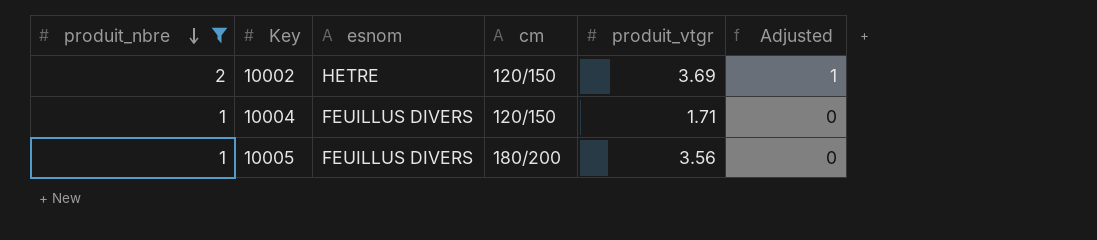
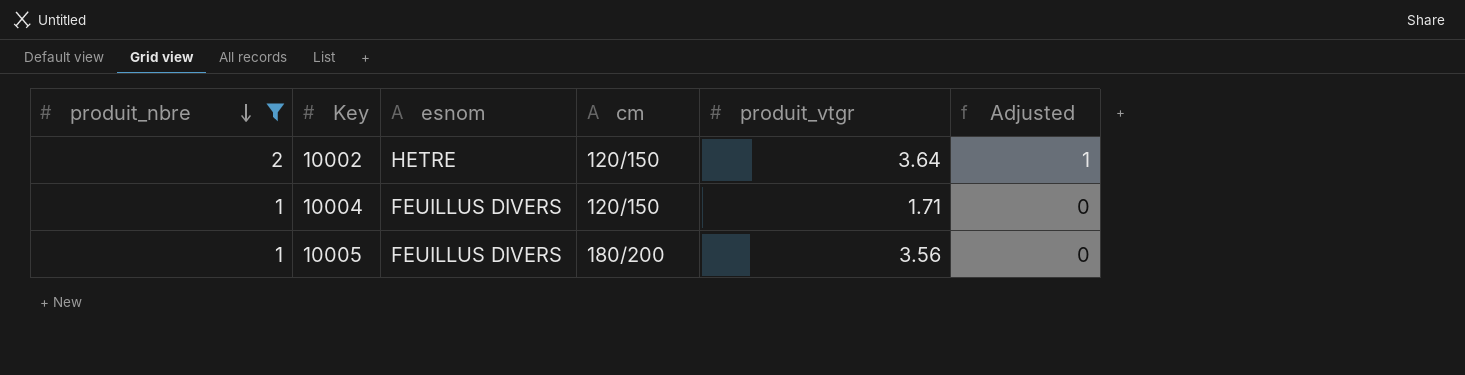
10002 | produit_vtgr: 3.69 -> 3.64

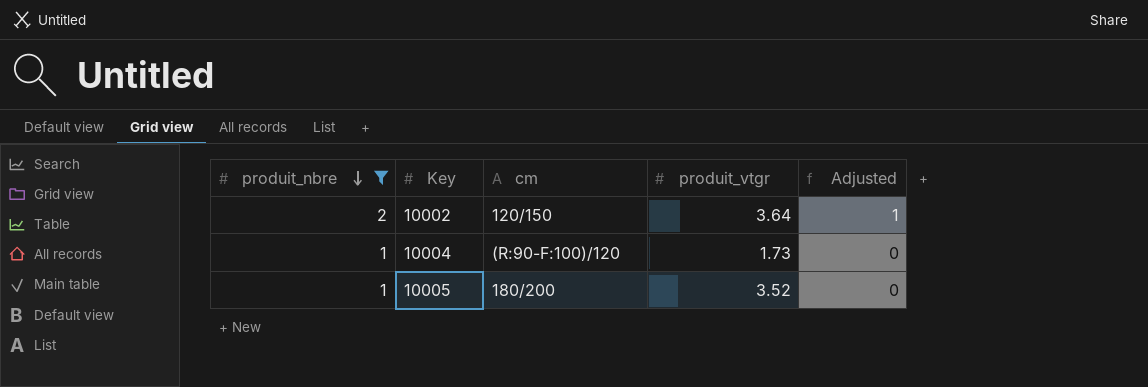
column esnom | position: 3 -> none
10004 | cm: 120/150 -> (R:90-F:100)/120
10004 | produit_vtgr: 1.71 -> 1.73
10005 | produit_vtgr: 3.56 -> 3.52

